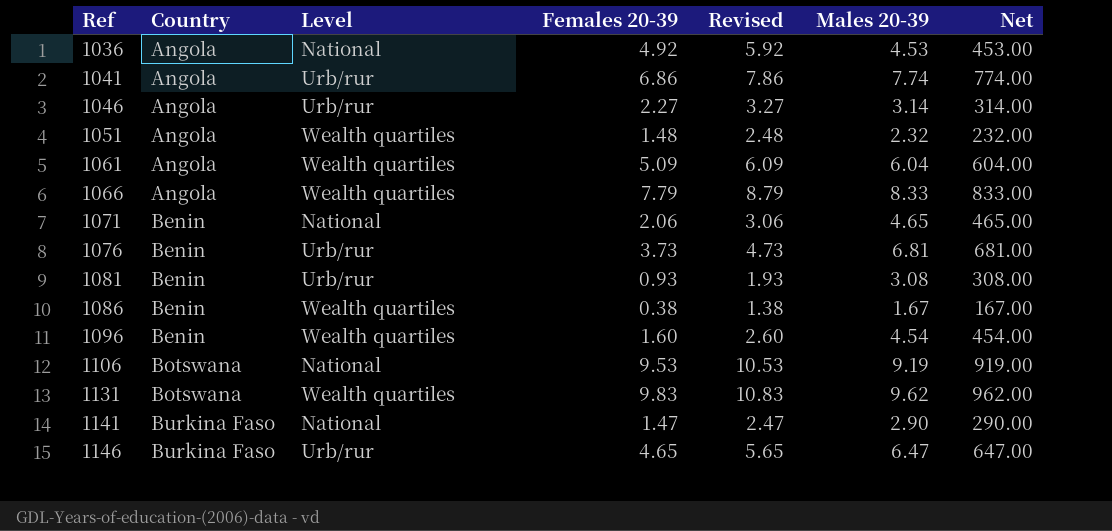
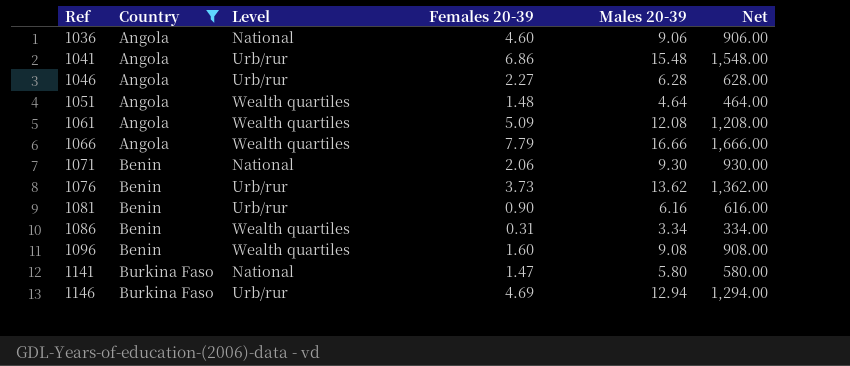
filter: none -> Country != Botswana
column Revised | formula: [Females 20-39] + 1 -> none
1036 | Females 20-39: 4.92 -> 4.60
1036 | Males 20-39: 4.53 -> 9.06
1036 | Net: 453.00 -> 906.00
1041 | Males 20-39: 7.74 -> 15.48
1041 | Net: 774.00 -> 1,548.00
1046 | Males 20-39: 3.14 -> 6.28
1046 | Net: 314.00 -> 628.00
1051 | Males 20-39: 2.32 -> 4.64
1051 | Net: 232.00 -> 464.00
1061 | Males 20-39: 6.04 -> 12.08
1061 | Net: 604.00 -> 1,208.00
1066 | Males 20-39: 8.33 -> 16.66
1066 | Net: 833.00 -> 1,666.00
1071 | Males 20-39: 4.65 -> 9.30
1071 | Net: 465.00 -> 930.00
1076 | Males 20-39: 6.81 -> 13.62
1076 | Net: 681.00 -> 1,362.00
1081 | Females 20-39: 0.93 -> 0.90
1081 | Males 20-39: 3.08 -> 6.16
1081 | Net: 308.00 -> 616.00
1086 | Females 20-39: 0.38 -> 0.31
1086 | Males 20-39: 1.67 -> 3.34
1086 | Net: 167.00 -> 334.00
1096 | Males 20-39: 4.54 -> 9.08
1096 | Net: 454.00 -> 908.00
1141 | Males 20-39: 2.90 -> 5.80
1141 | Net: 290.00 -> 580.00
1146 | Females 20-39: 4.65 -> 4.69
1146 | Males 20-39: 6.47 -> 12.94
1146 | Net: 647.00 -> 1,294.00

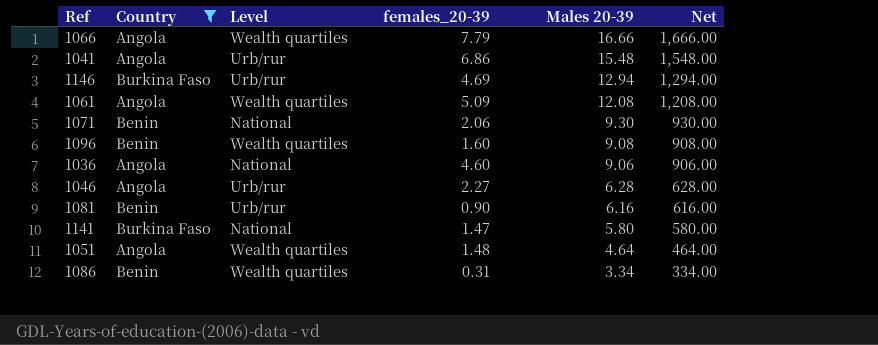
row order: Ref ascending -> Males 20-39 descending
column name: Females 20-39 -> females_20-39
row 1076: Benin | Urb/rur | 3.73 | 13.62 | 1,362.00 -> none

